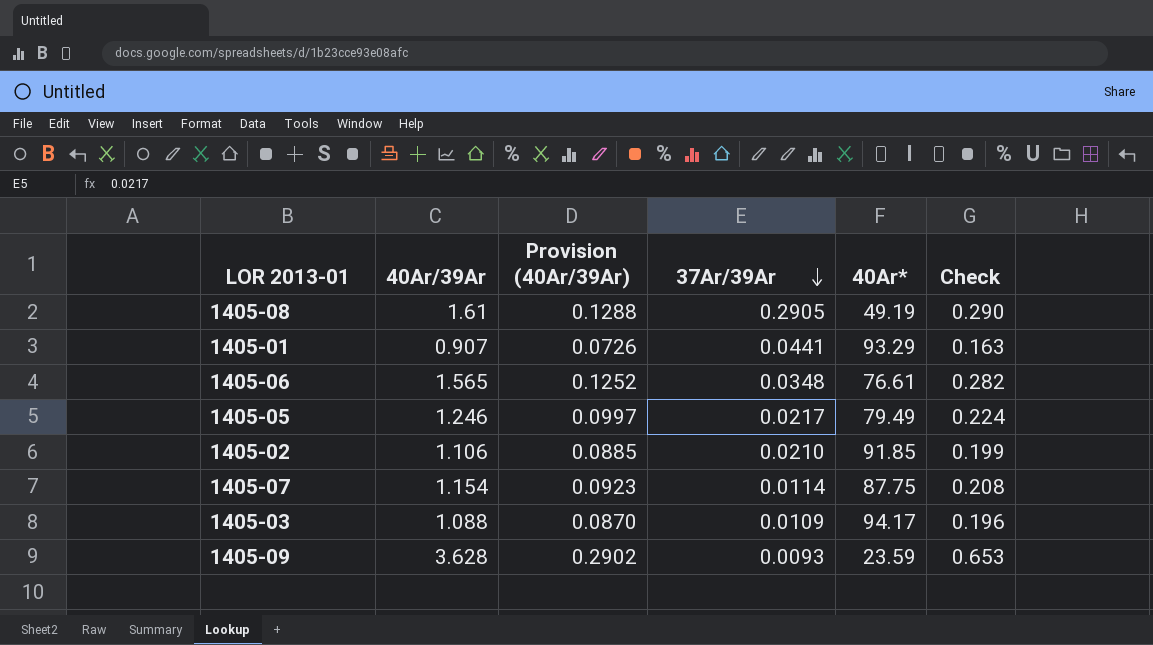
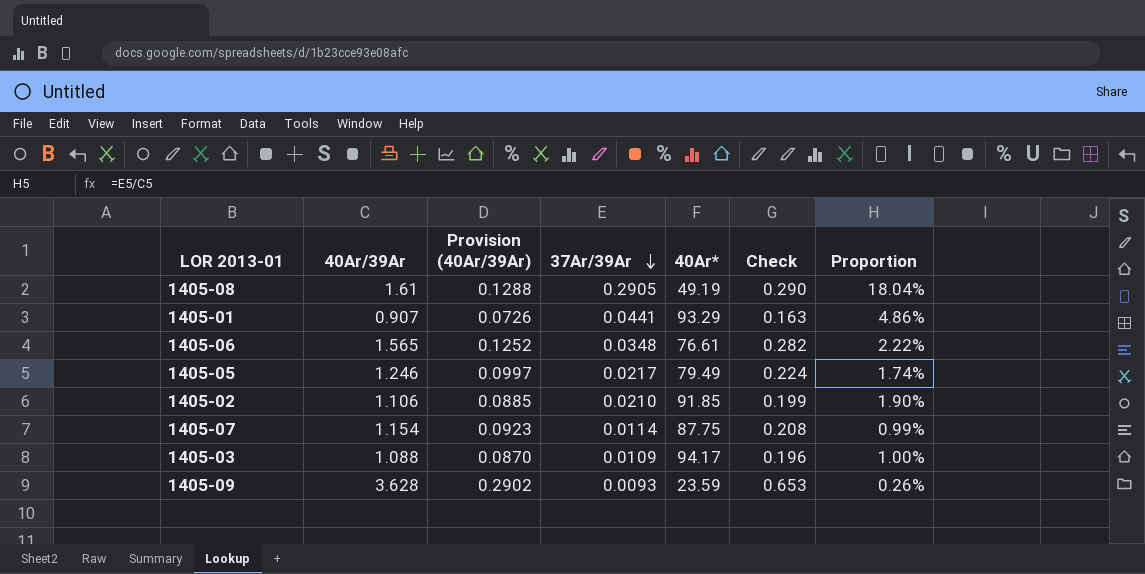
column Proportion | formula: none -> [37Ar/39Ar] / [40Ar/39Ar]

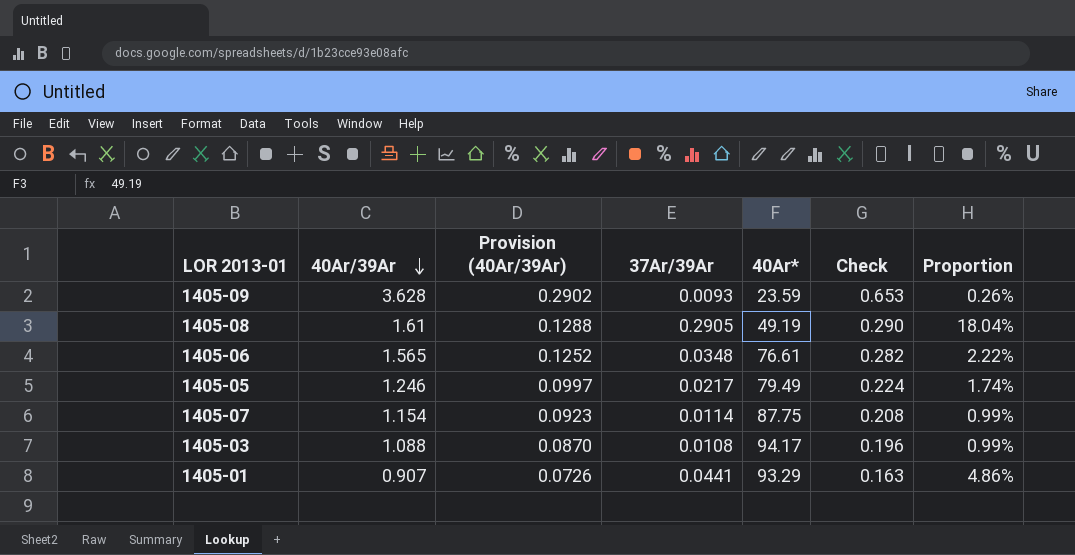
row order: 37Ar/39Ar descending -> 40Ar/39Ar descending
row 1405-02: 1.106 | 0.0885 | 0.0210 | 91.85 | 0.199 | 1.90% -> none
1405-03 | 37Ar/39Ar: 0.0109 -> 0.0108
1405-03 | Proportion: 1.00% -> 0.99%

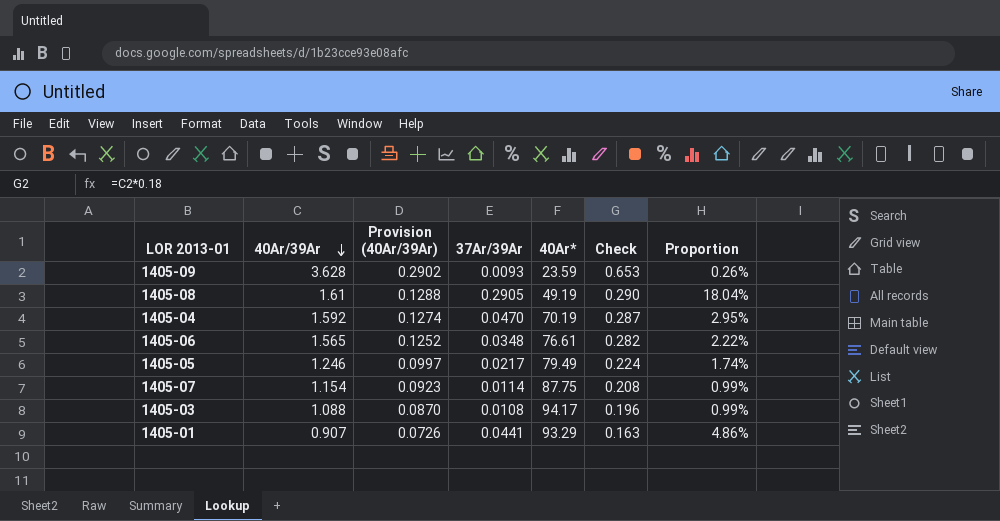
row 1405-04: none -> 1.592 | 0.1274 | 0.0470 | 70.19 | 0.287 | 2.95%

